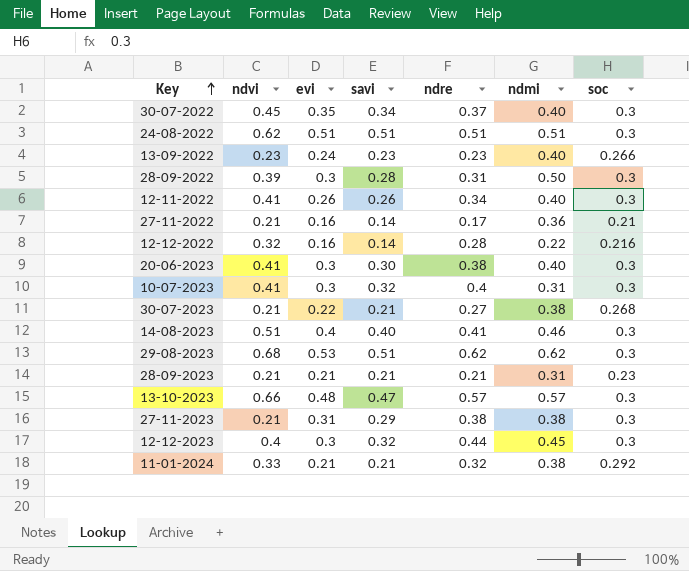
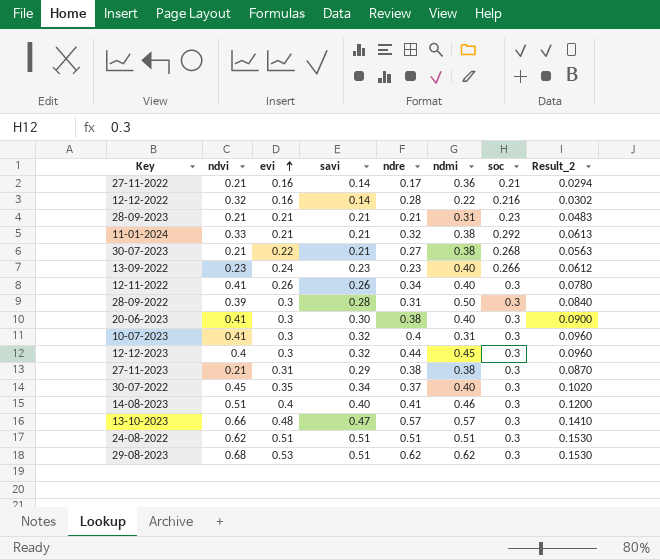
row order: Key ascending -> evi ascending
column Result_2 | formula: none -> [savi] * [soc]

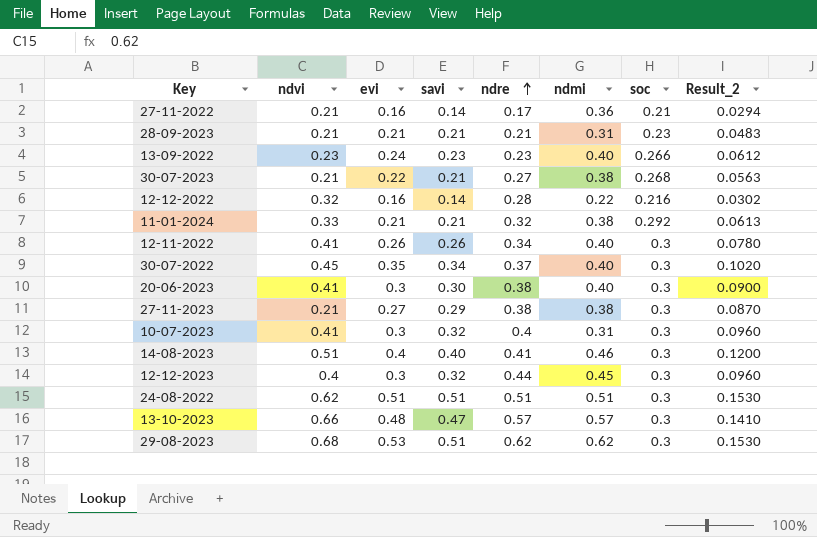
row order: evi ascending -> ndre ascending
row 28-09-2022: 0.39 | 0.3 | 0.28 | 0.31 | 0.50 | 0.3 | 0.0840 -> none
27-11-2023 | evi: 0.31 -> 0.27

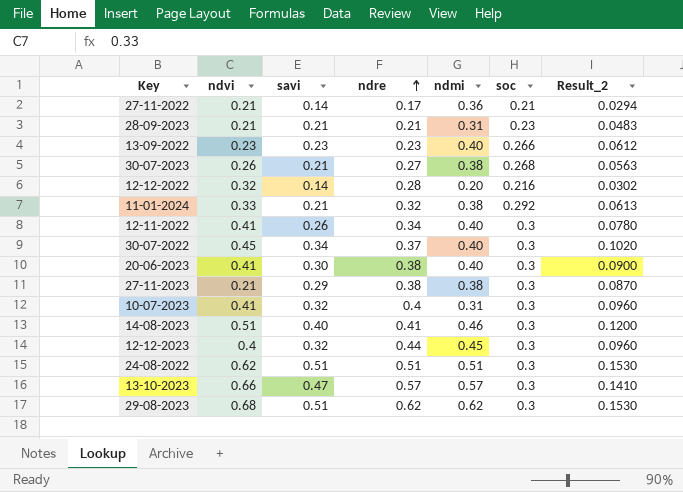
column evi | position: 3 -> none
30-07-2023 | ndvi: 0.21 -> 0.26
12-12-2022 | ndmi: 0.22 -> 0.20

